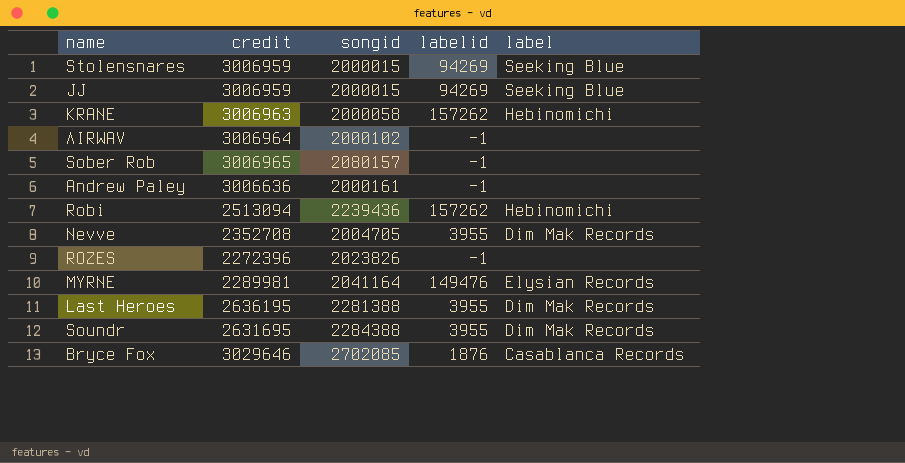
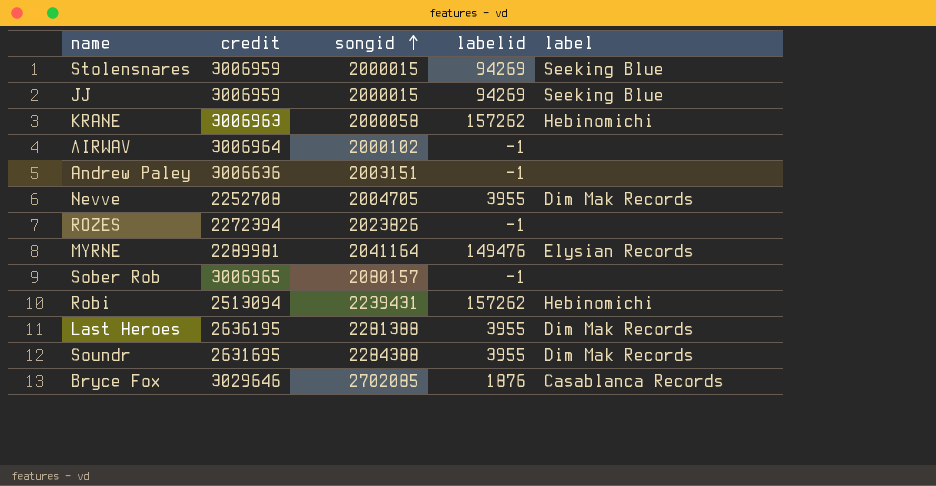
row order: none -> songid ascending
Andrew Paley | songid: 2000161 -> 2003151
Nevve | credit: 2352708 -> 2252708
ROZES | credit: 2272396 -> 2272394
Robi | songid: 2239436 -> 2239431

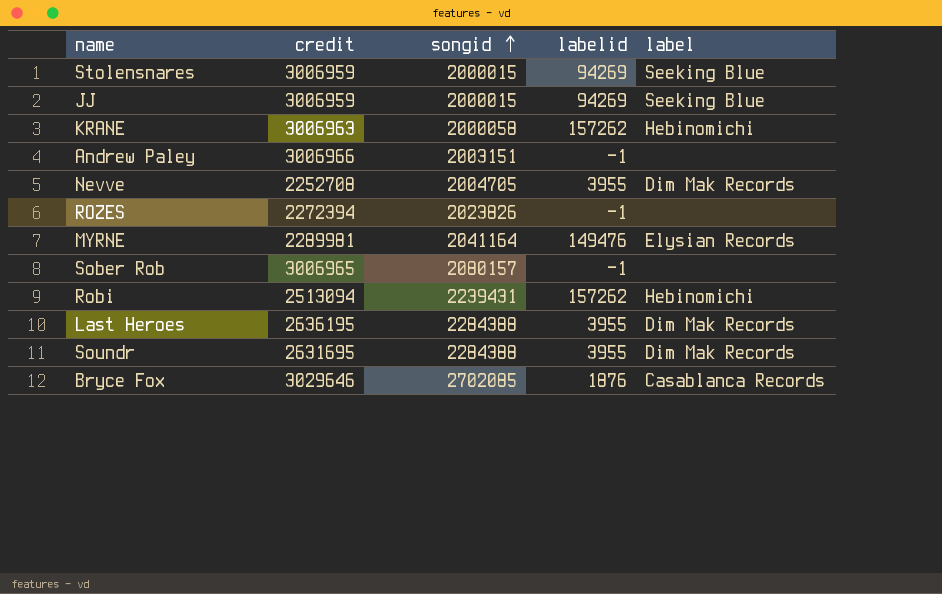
row ΛIRWAV: 3006964 | 2000102 | -1 | none -> none
Andrew Paley | credit: 3006636 -> 3006966
Last Heroes | songid: 2281388 -> 2284388

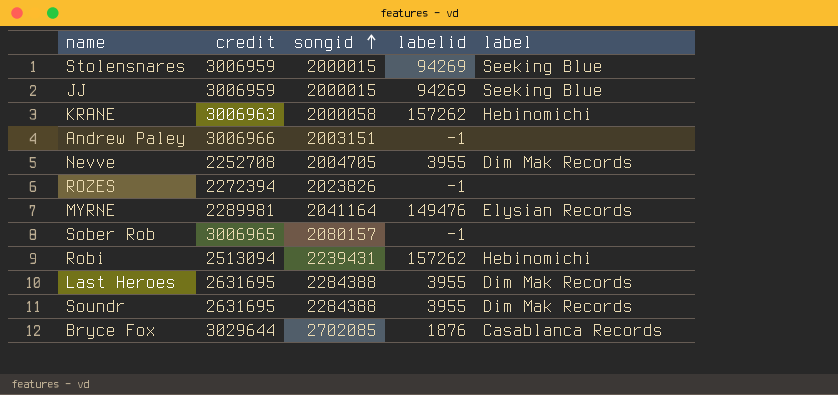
Last Heroes | credit: 2636195 -> 2631695
Bryce Fox | credit: 3029646 -> 3029644

